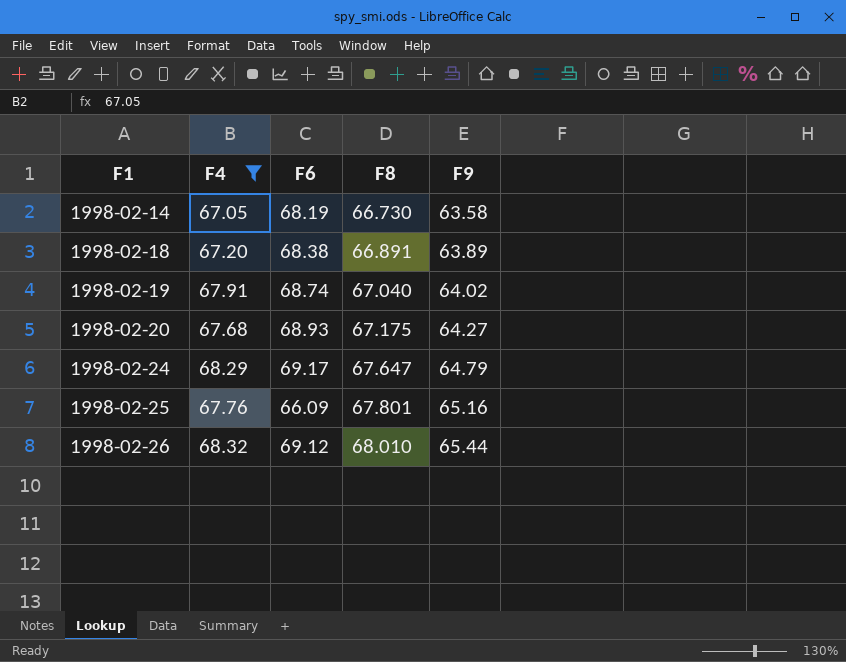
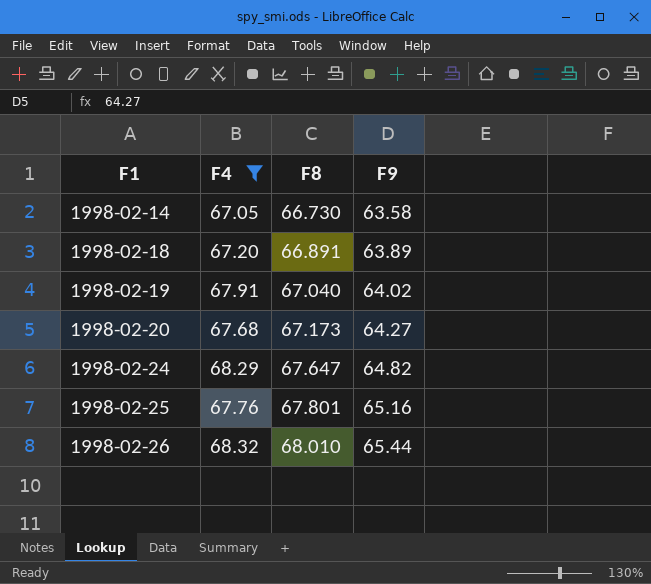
column F6 | position: 3 -> none
1998-02-20 | F8: 67.175 -> 67.173
1998-02-24 | F9: 64.79 -> 64.82

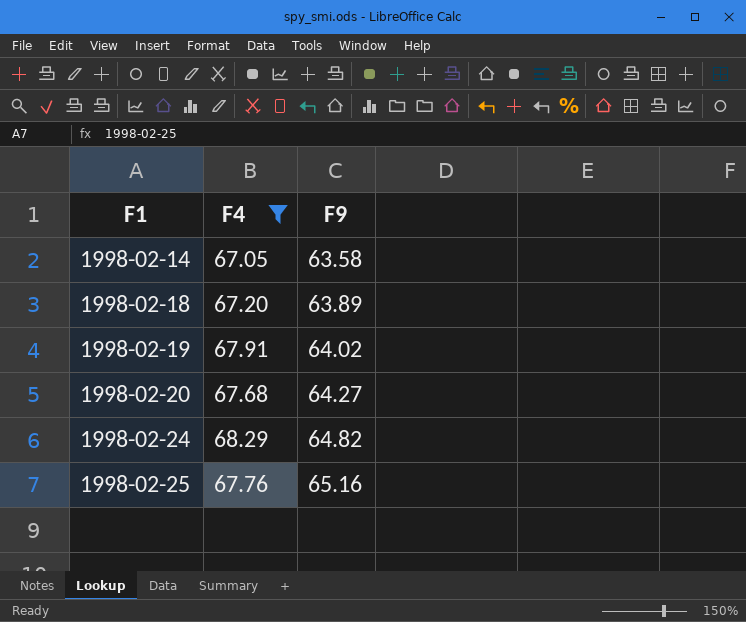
column F8 | position: 3 -> none
row 1998-02-26: 68.32 | 68.010 | 65.44 -> none

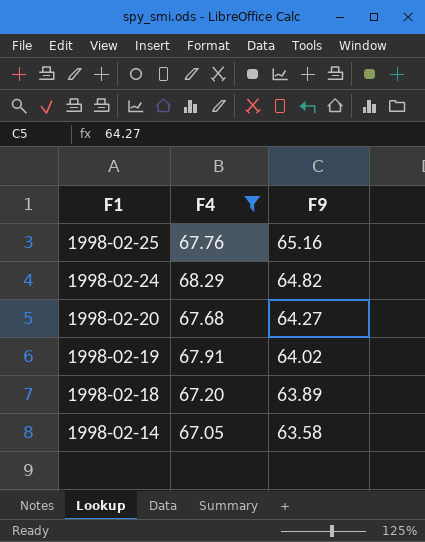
row order: F1 ascending -> F1 descending

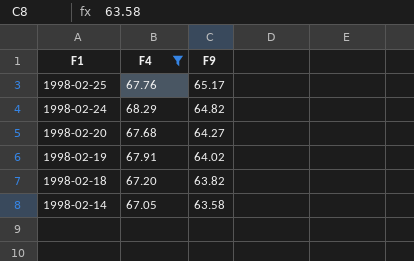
1998-02-25 | F9: 65.16 -> 65.17
1998-02-18 | F9: 63.89 -> 63.82

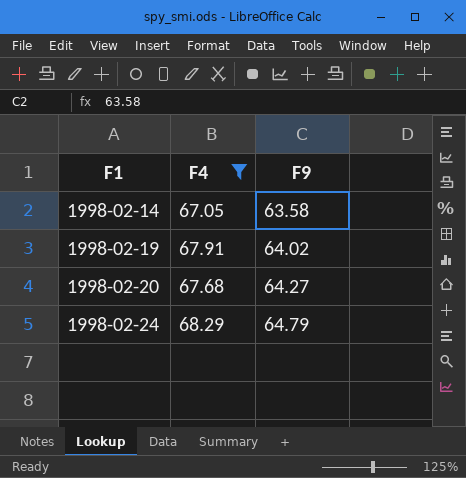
row order: F1 descending -> F1 ascending
row 1998-02-25: 67.76 | 65.17 -> none
row 1998-02-18: 67.20 | 63.82 -> none
1998-02-24 | F9: 64.82 -> 64.79

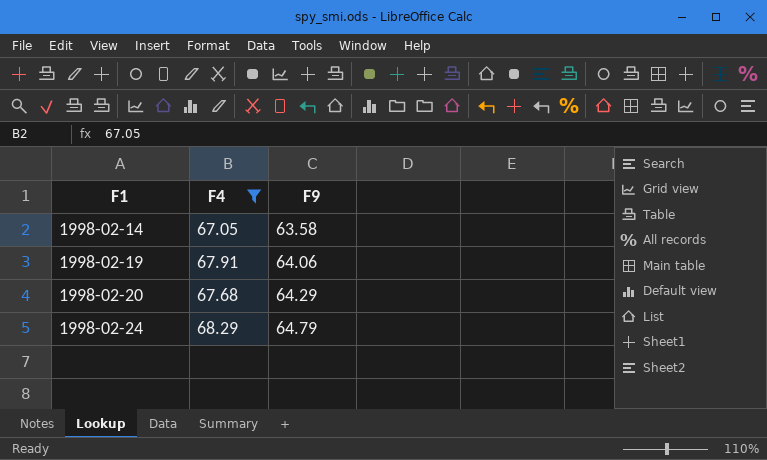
1998-02-19 | F9: 64.02 -> 64.06
1998-02-20 | F9: 64.27 -> 64.29

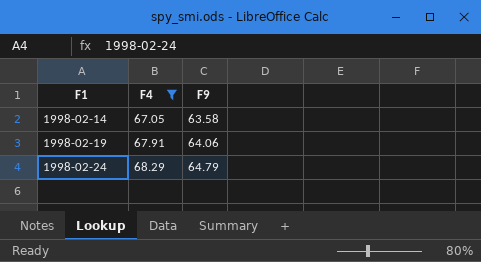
row 1998-02-20: 67.68 | 64.29 -> none

